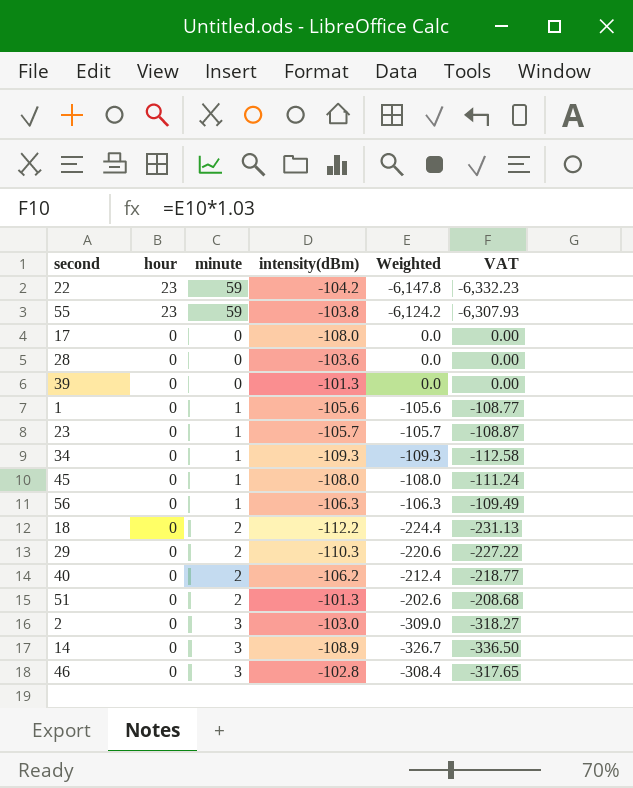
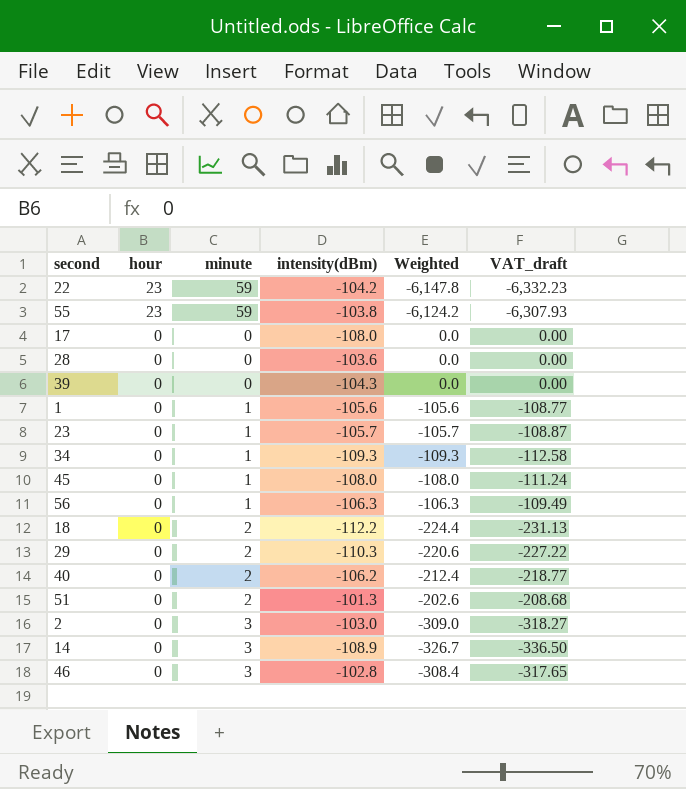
column name: VAT -> VAT_draft
39 | intensity(dBm): -101.3 -> -104.3

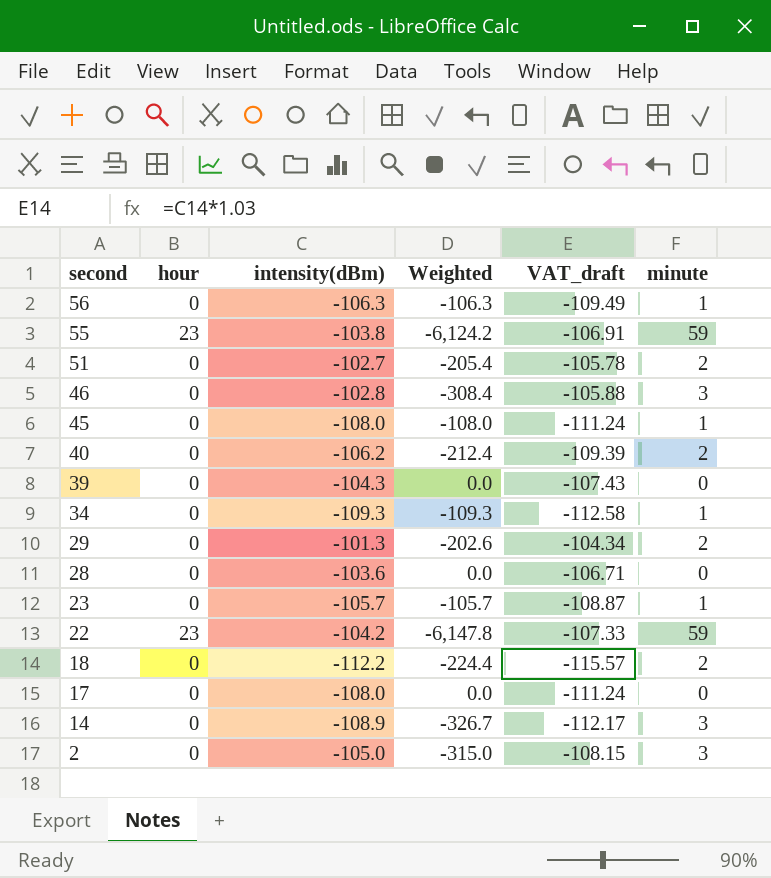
row order: hour descending -> second descending
column VAT_draft | formula: [Weighted] * 1.03 -> [intensity(dBm)] * 1.03
column minute | position: 3 -> 6
row 1: 0 | 1 | -105.6 | -105.6 | -108.77 -> none
51 | intensity(dBm): -101.3 -> -102.7
51 | Weighted: -202.6 -> -205.4
29 | intensity(dBm): -110.3 -> -101.3
29 | Weighted: -220.6 -> -202.6
2 | intensity(dBm): -103.0 -> -105.0
2 | Weighted: -309.0 -> -315.0

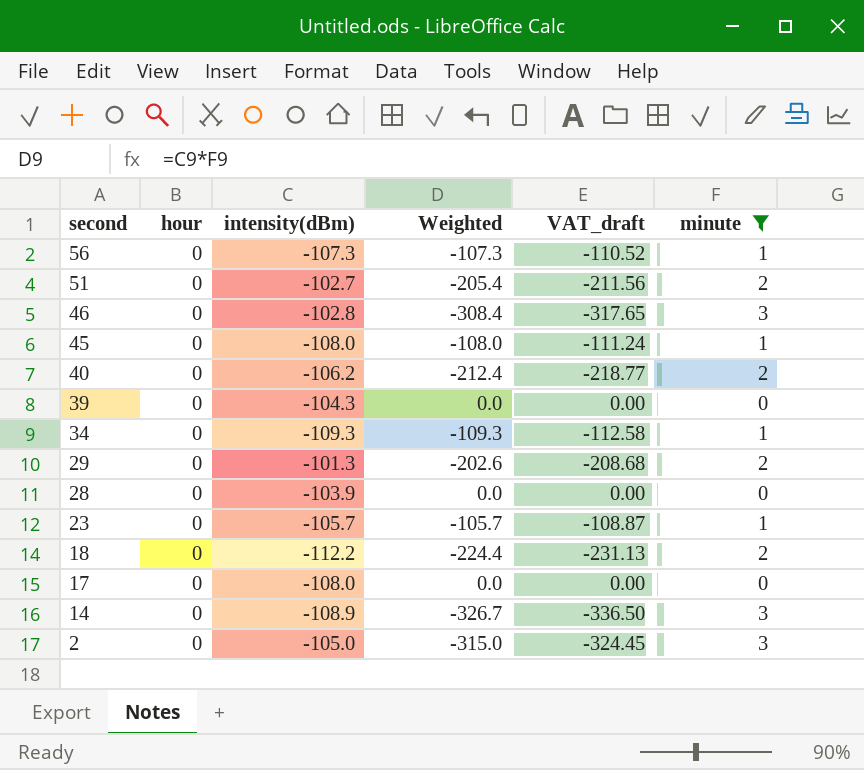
filter: none -> minute != 59
column VAT_draft | formula: [intensity(dBm)] * 1.03 -> [Weighted] * 1.03
56 | intensity(dBm): -106.3 -> -107.3
56 | Weighted: -106.3 -> -107.3
28 | intensity(dBm): -103.6 -> -103.9

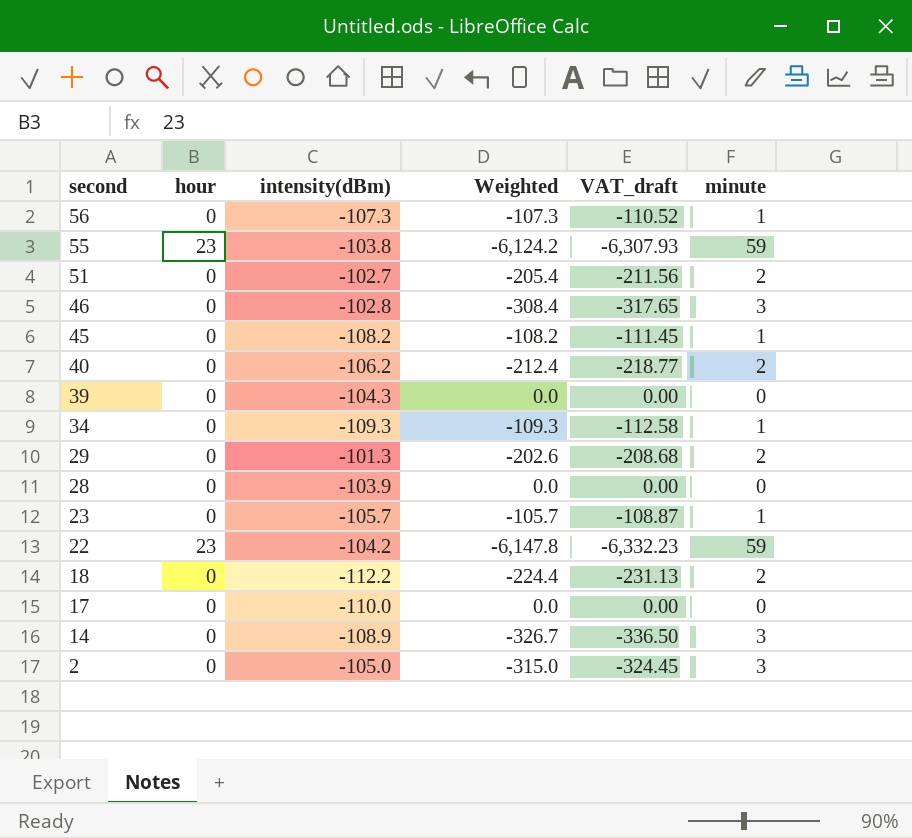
filter: minute != 59 -> none
45 | intensity(dBm): -108.0 -> -108.2
45 | Weighted: -108.0 -> -108.2
45 | VAT_draft: -111.24 -> -111.45
17 | intensity(dBm): -108.0 -> -110.0

